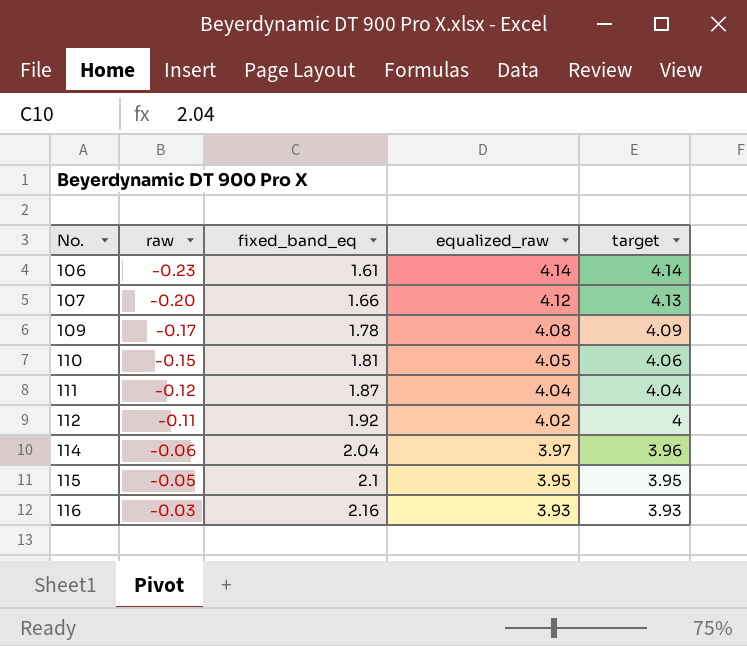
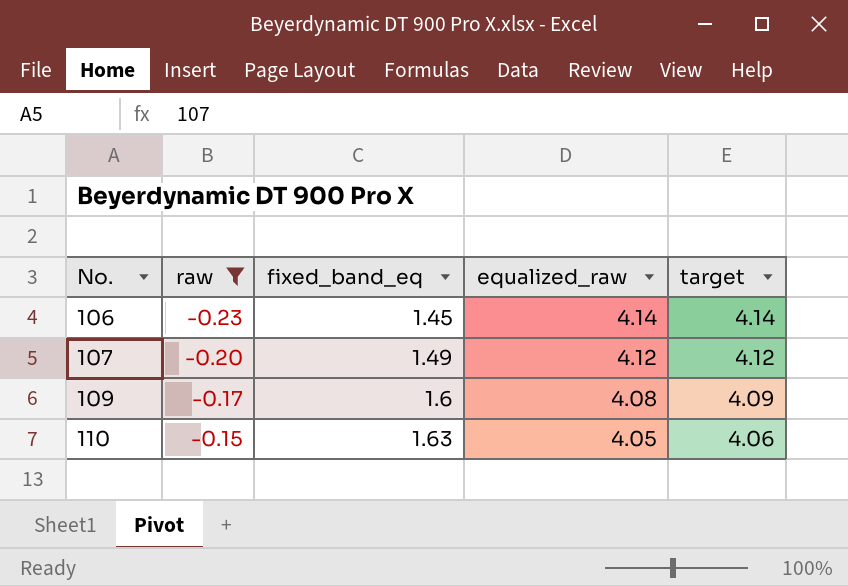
filter: none -> raw <= -0.15
106 | fixed_band_eq: 1.61 -> 1.45
107 | fixed_band_eq: 1.66 -> 1.49
107 | target: 4.13 -> 4.12
109 | fixed_band_eq: 1.78 -> 1.6
110 | fixed_band_eq: 1.81 -> 1.63

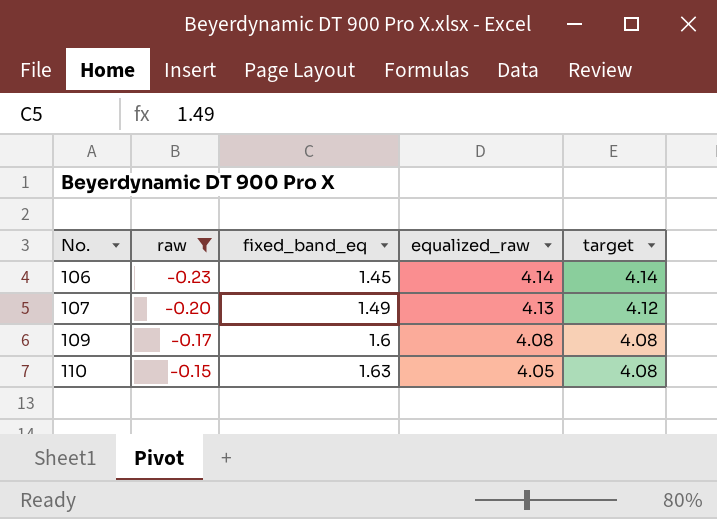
107 | equalized_raw: 4.12 -> 4.13
109 | target: 4.09 -> 4.08
110 | target: 4.06 -> 4.08

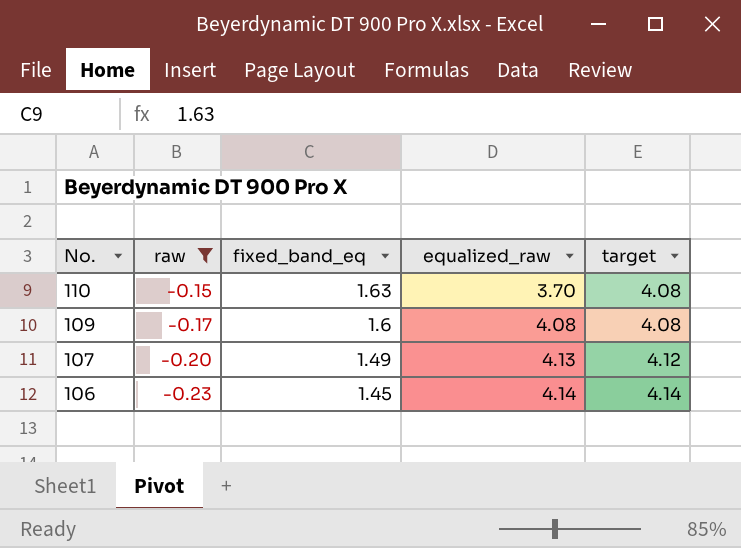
row order: No. ascending -> No. descending
110 | equalized_raw: 4.05 -> 3.70

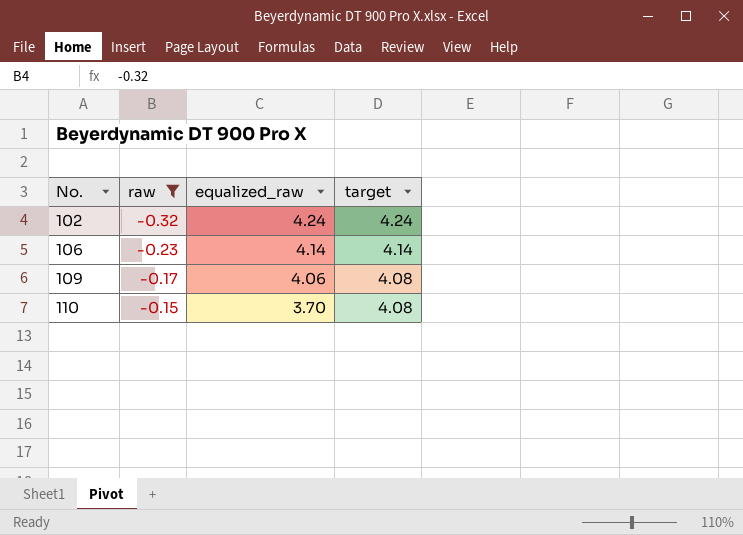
row order: No. descending -> No. ascending
column fixed_band_eq | position: 3 -> none
row 107: -0.20 | 1.49 | 4.13 | 4.12 -> none
row 102: none -> -0.32 | 4.24 | 4.24
109 | equalized_raw: 4.08 -> 4.06

